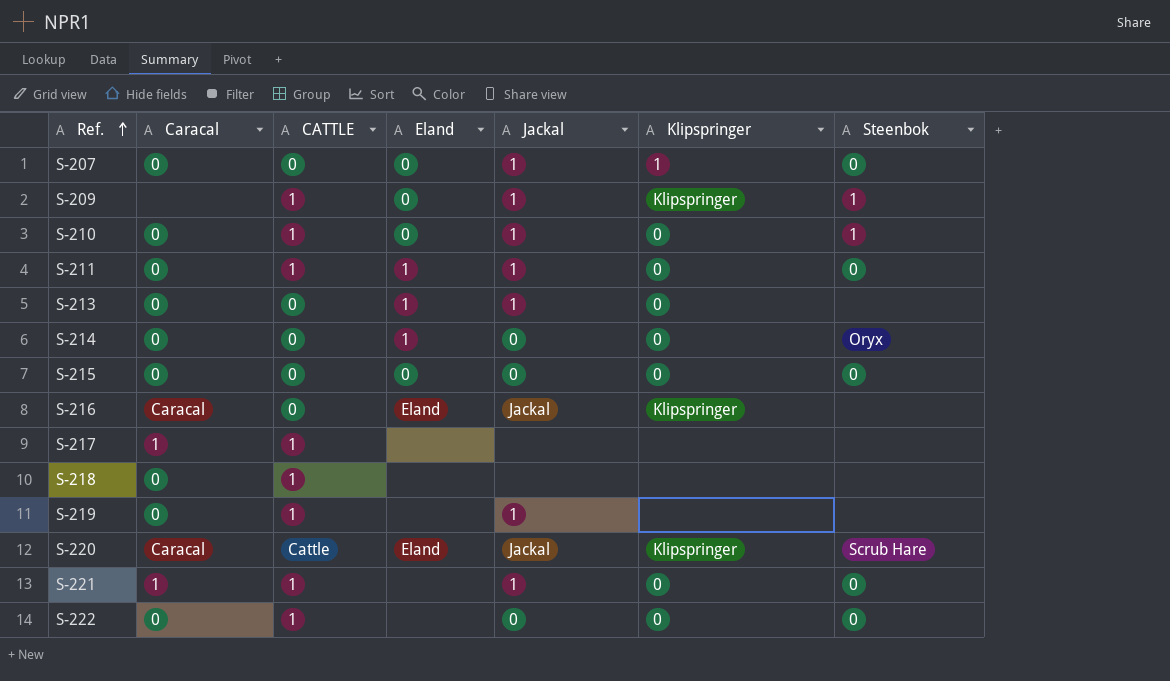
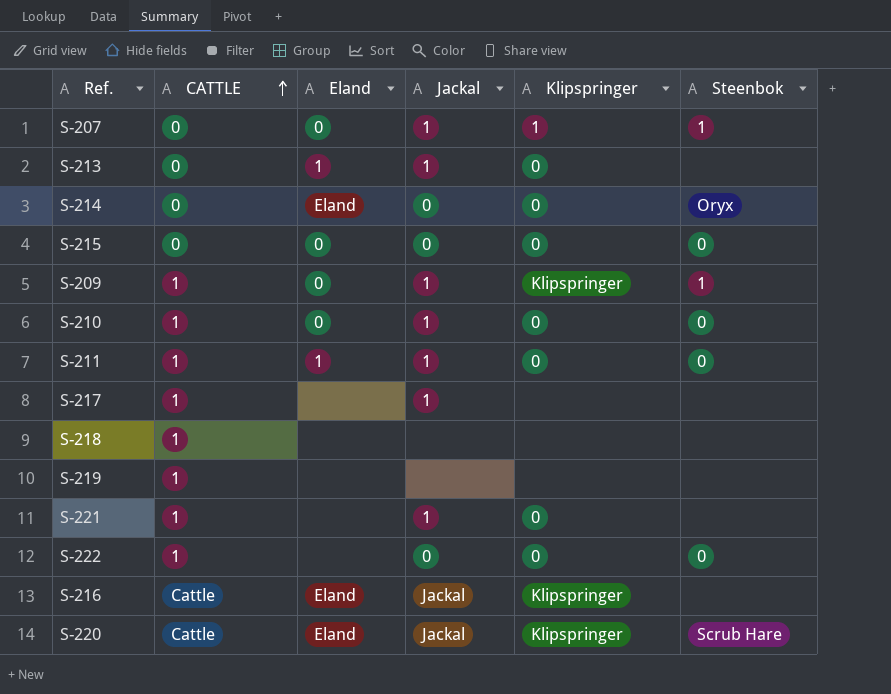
row order: Ref. ascending -> CATTLE ascending
column Caracal | position: 2 -> none
S-207 | Steenbok: 0 -> 1
S-214 | Eland: 1 -> Eland
S-210 | Steenbok: 1 -> 0
S-217 | Jackal: none -> 1
S-219 | Jackal: 1 -> none
S-221 | Steenbok: 0 -> none
S-216 | CATTLE: 0 -> Cattle

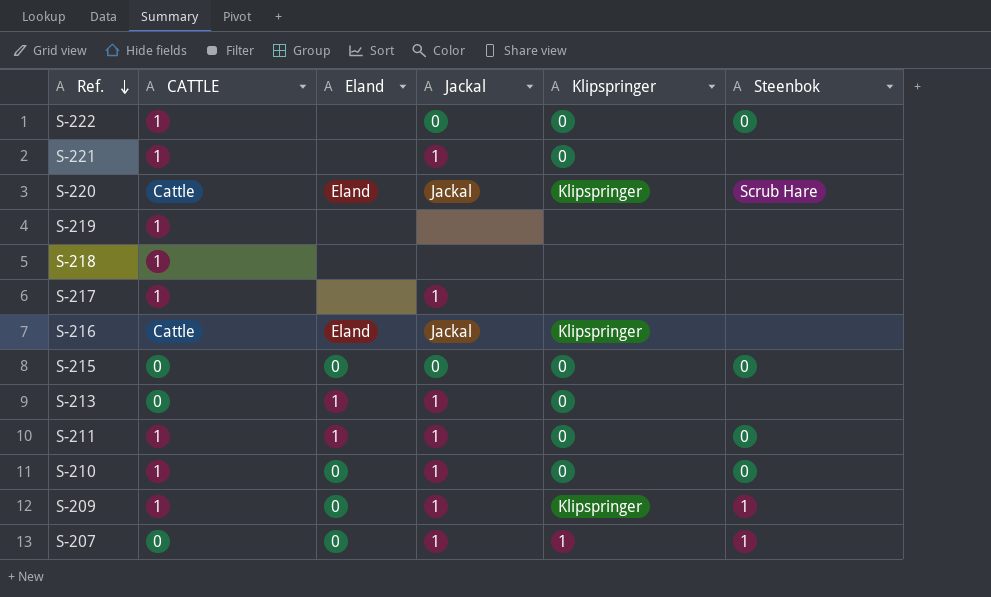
row order: CATTLE ascending -> Ref. descending
row S-214: 0 | Eland | 0 | 0 | Oryx -> none

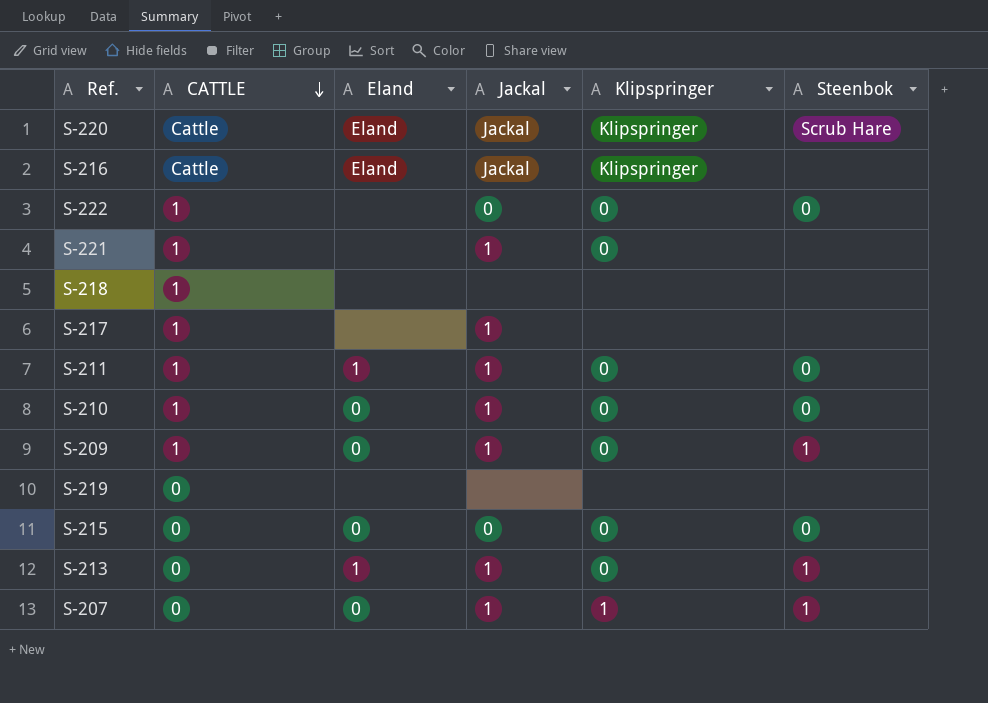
row order: Ref. descending -> CATTLE descending
S-209 | Klipspringer: Klipspringer -> 0
S-219 | CATTLE: 1 -> 0
S-213 | Steenbok: none -> 1

